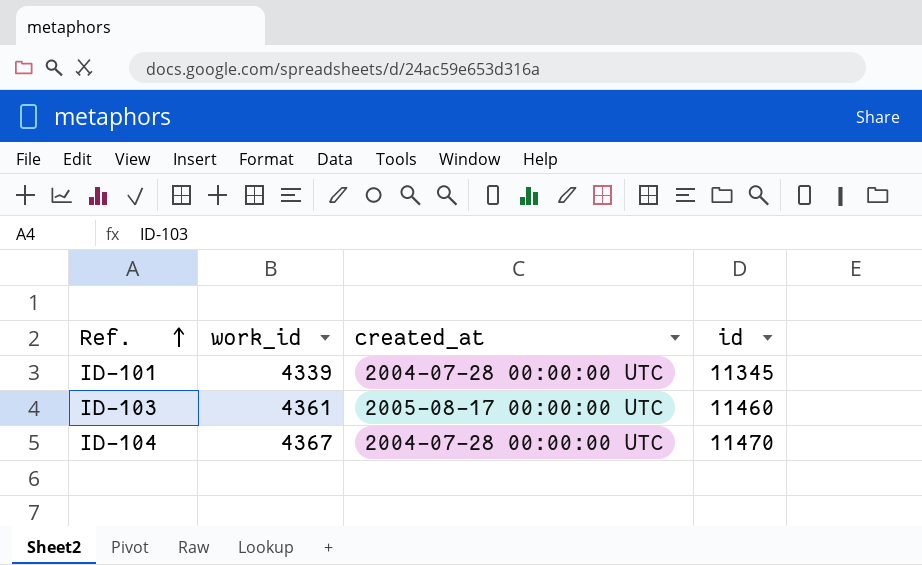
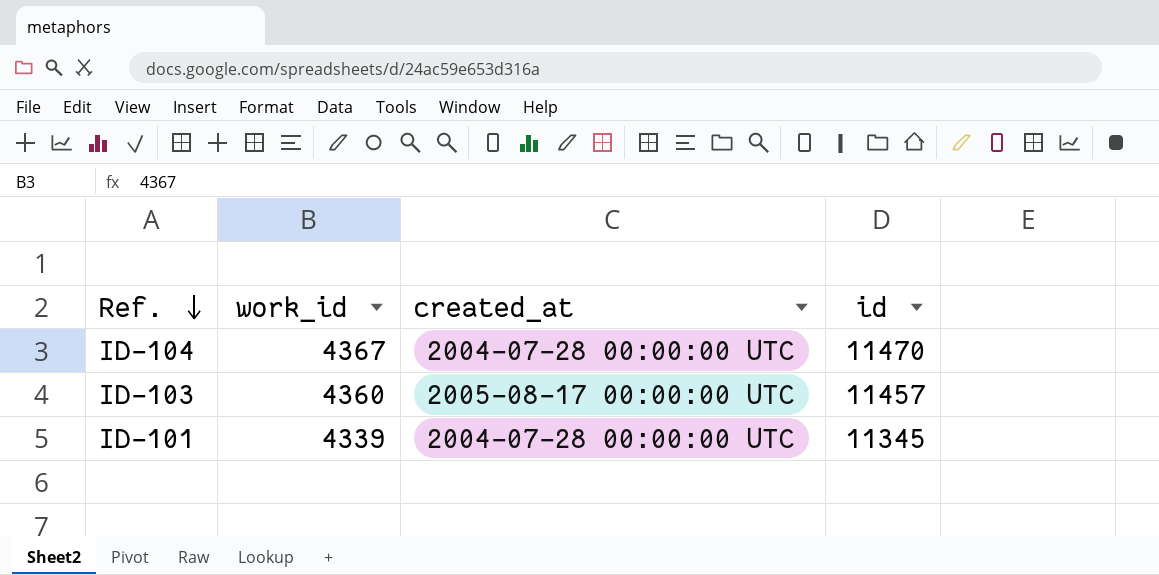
row order: Ref. ascending -> Ref. descending
ID-103 | work_id: 4361 -> 4360
ID-103 | id: 11460 -> 11457

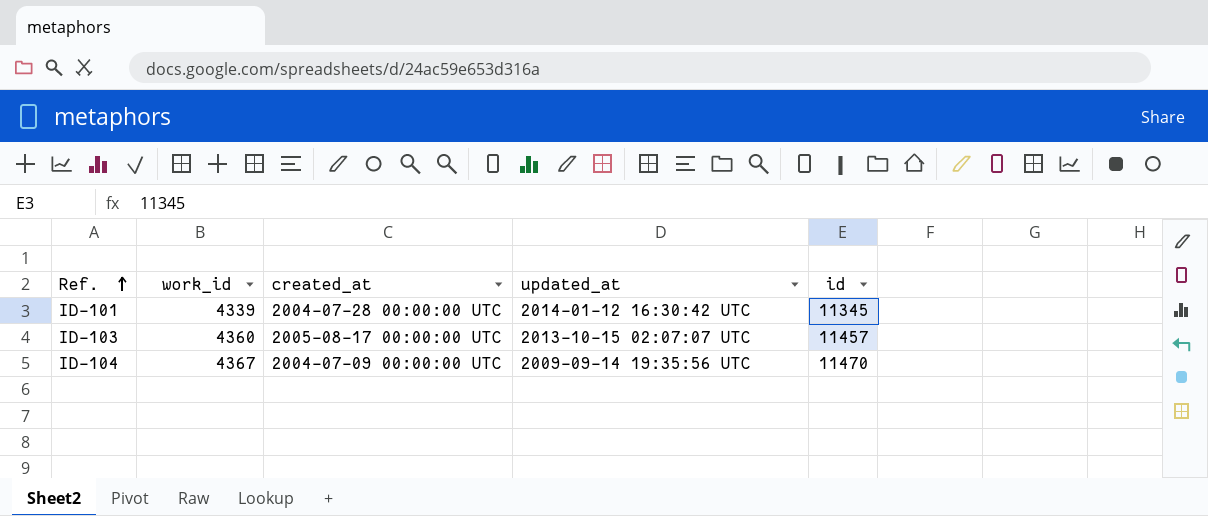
row order: Ref. descending -> Ref. ascending
column updated_at | position: none -> 4
ID-104 | created_at: 2004-07-28 00:00:00 UTC -> 2004-07-09 00:00:00 UTC

